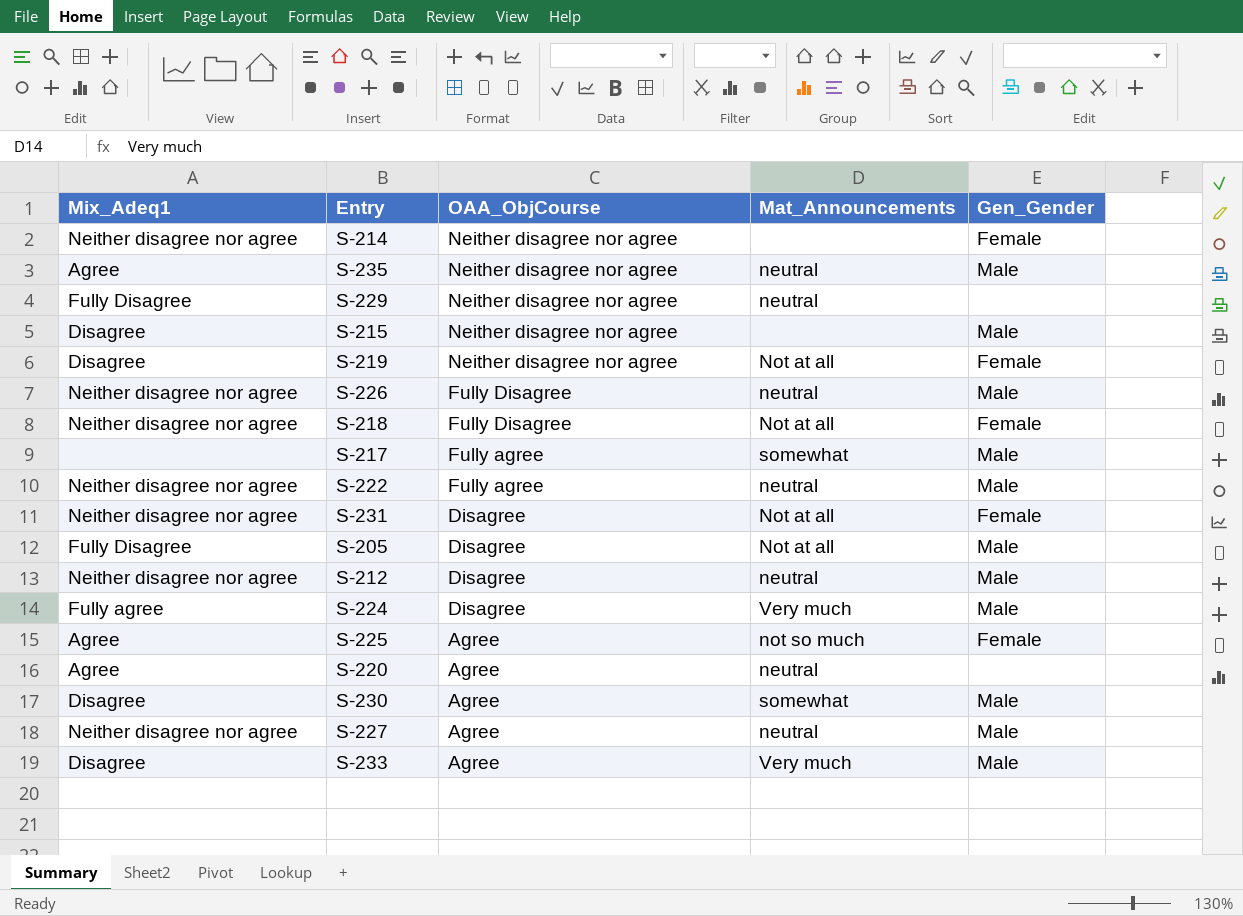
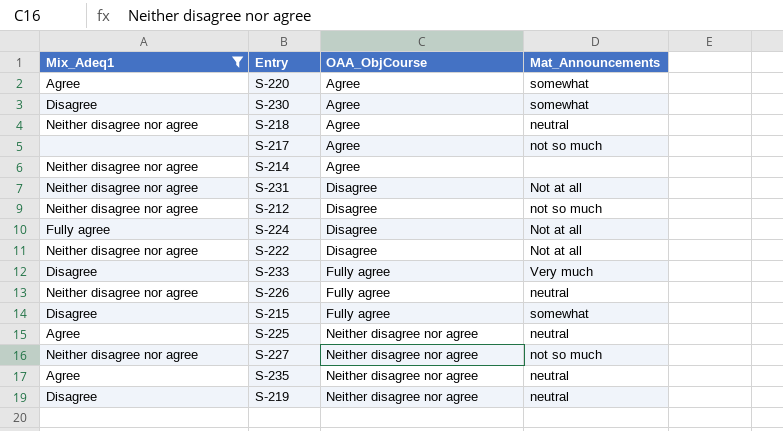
filter: none -> Mix_Adeq1 != Fully Disagree
row order: OAA_ObjCourse descending -> OAA_ObjCourse ascending
column Gen_Gender | position: 5 -> none
S-220 | Mat_Announcements: neutral -> somewhat
S-218 | OAA_ObjCourse: Fully Disagree -> Agree
S-218 | Mat_Announcements: Not at all -> neutral
S-217 | OAA_ObjCourse: Fully agree -> Agree
S-217 | Mat_Announcements: somewhat -> not so much
S-214 | OAA_ObjCourse: Neither disagree nor agree -> Agree
S-212 | Mat_Announcements: neutral -> not so much
S-224 | Mat_Announcements: Very much -> Not at all
S-222 | OAA_ObjCourse: Fully agree -> Disagree
S-222 | Mat_Announcements: neutral -> Not at all
S-233 | OAA_ObjCourse: Agree -> Fully agree
S-226 | OAA_ObjCourse: Fully Disagree -> Fully agree
S-215 | OAA_ObjCourse: Neither disagree nor agree -> Fully agree
S-215 | Mat_Announcements: none -> somewhat
S-225 | OAA_ObjCourse: Agree -> Neither disagree nor agree
S-225 | Mat_Announcements: not so much -> neutral
S-227 | OAA_ObjCourse: Agree -> Neither disagree nor agree
S-227 | Mat_Announcements: neutral -> not so much
S-219 | Mat_Announcements: Not at all -> neutral

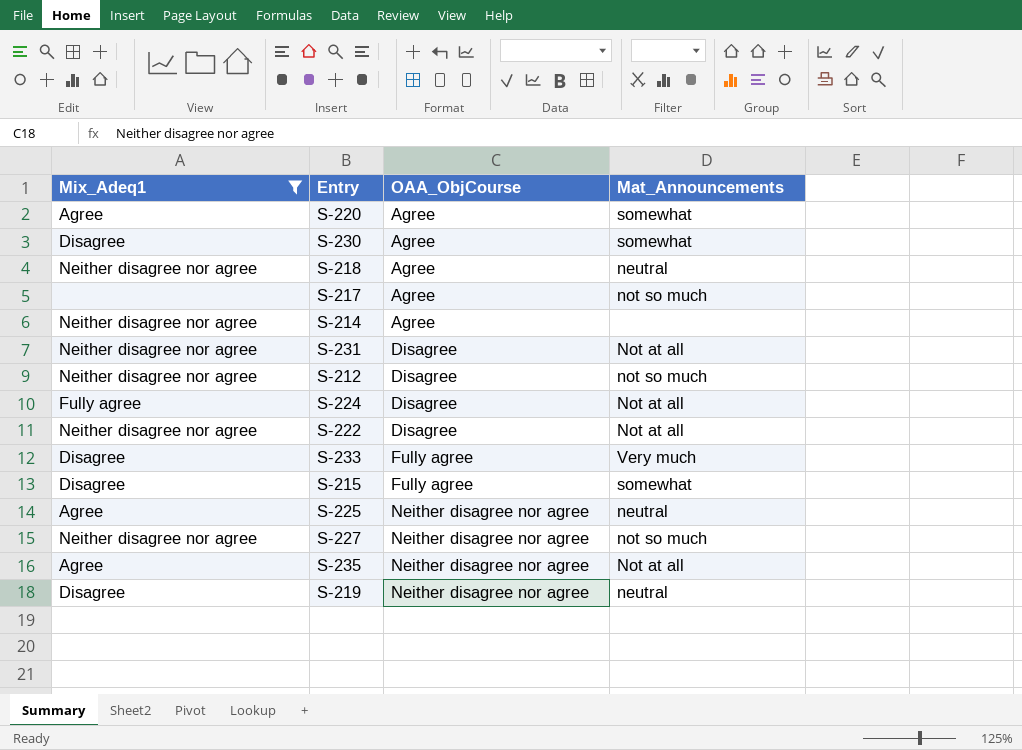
row S-226: Neither disagree nor agree | Fully agree | neutral -> none
S-235 | Mat_Announcements: neutral -> Not at all

